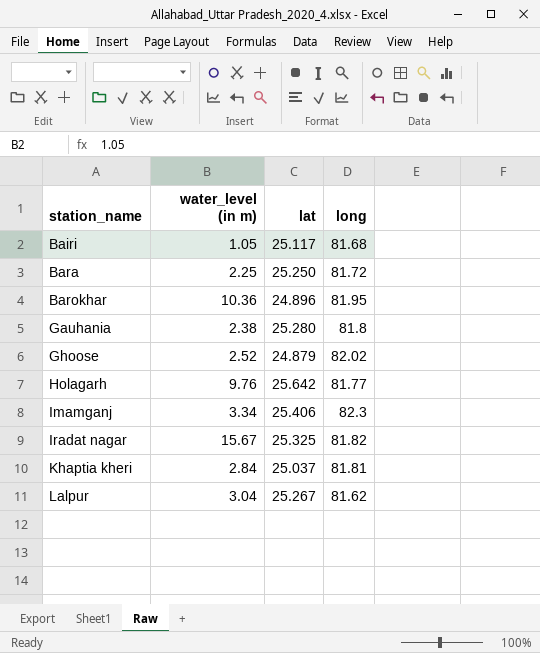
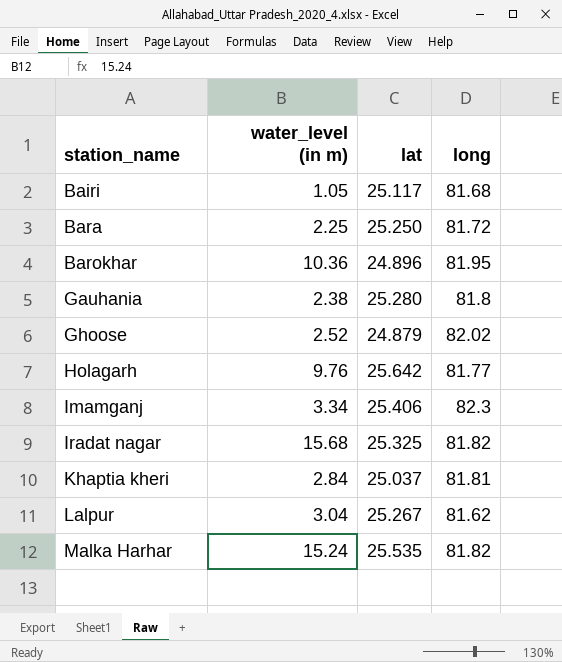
Iradat nagar | water_level (in m): 15.67 -> 15.68
row Malka Harhar: none -> 15.24 | 25.535 | 81.82

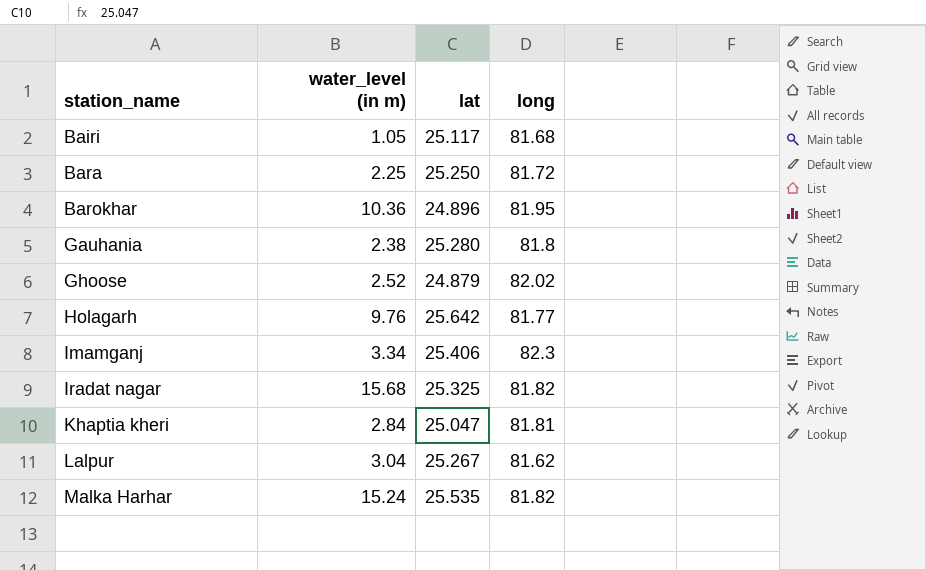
Khaptia kheri | lat: 25.037 -> 25.047

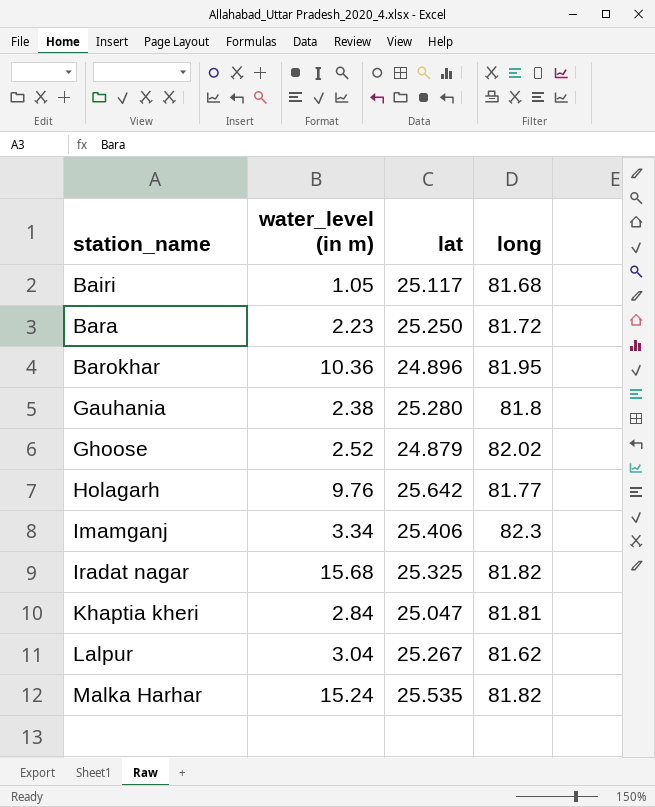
Bara | water_level (in m): 2.25 -> 2.23

